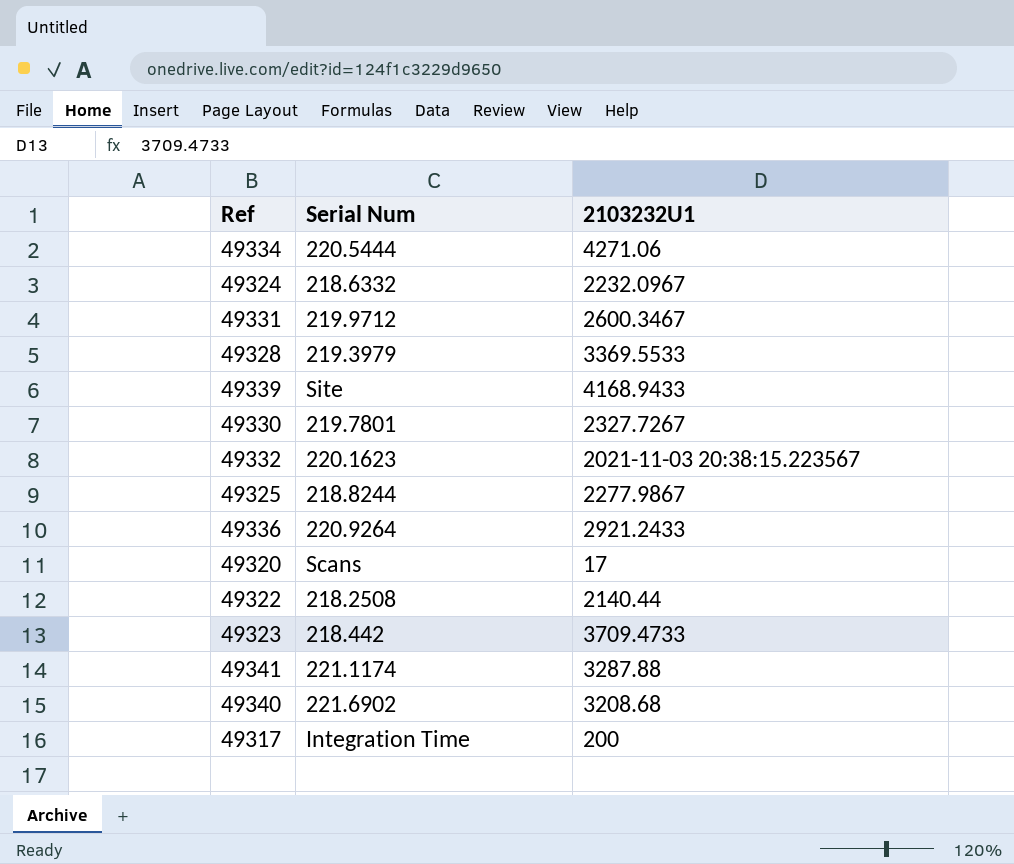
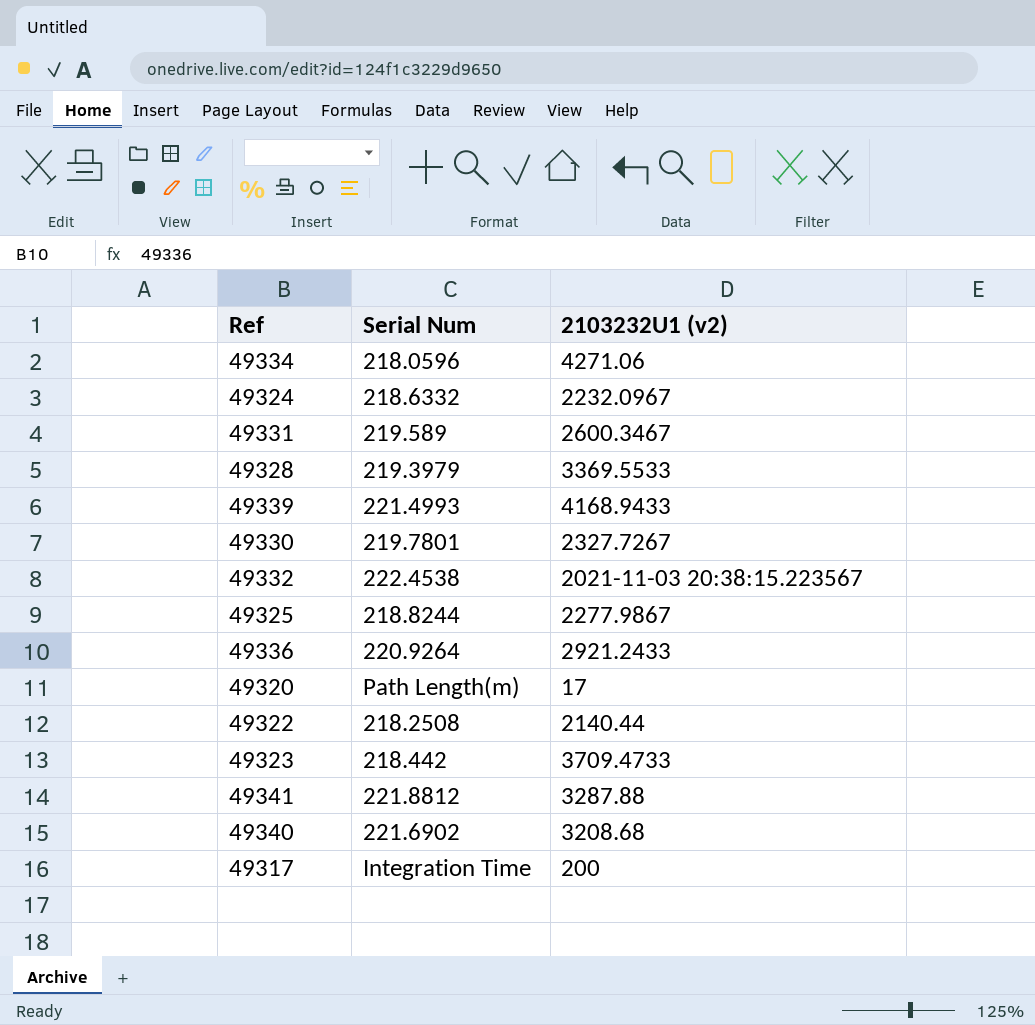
column name: 2103232U1 -> 2103232U1 (v2)
49334 | Serial Num: 220.5444 -> 218.0596
49331 | Serial Num: 219.9712 -> 219.589
49339 | Serial Num: Site -> 221.4993
49332 | Serial Num: 220.1623 -> 222.4538
49320 | Serial Num: Scans -> Path Length(m)
49341 | Serial Num: 221.1174 -> 221.8812

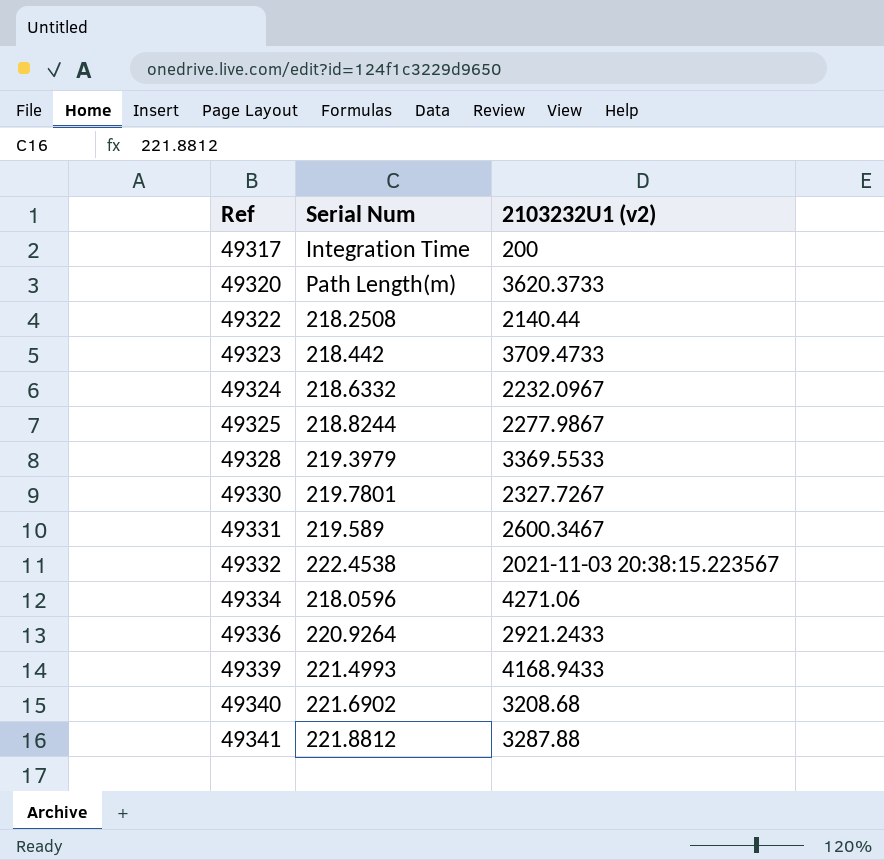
row order: none -> Ref ascending
49320 | 2103232U1 (v2): 17 -> 3620.3733

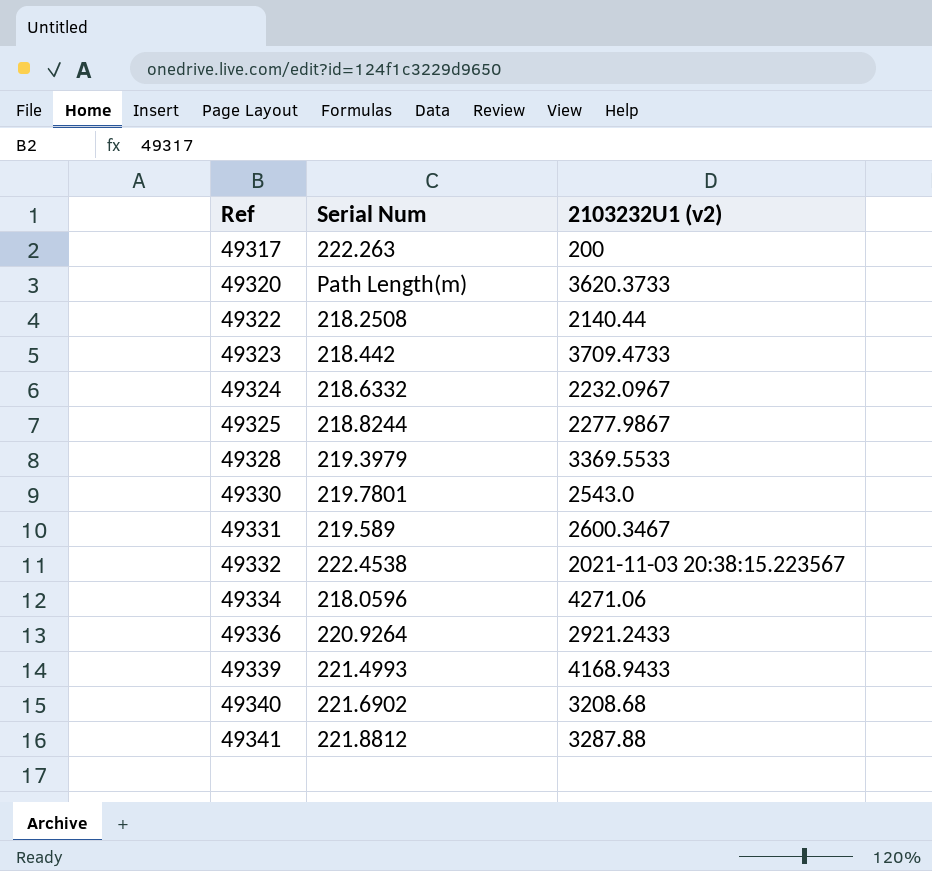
49317 | Serial Num: Integration Time -> 222.263
49330 | 2103232U1 (v2): 2327.7267 -> 2543.0

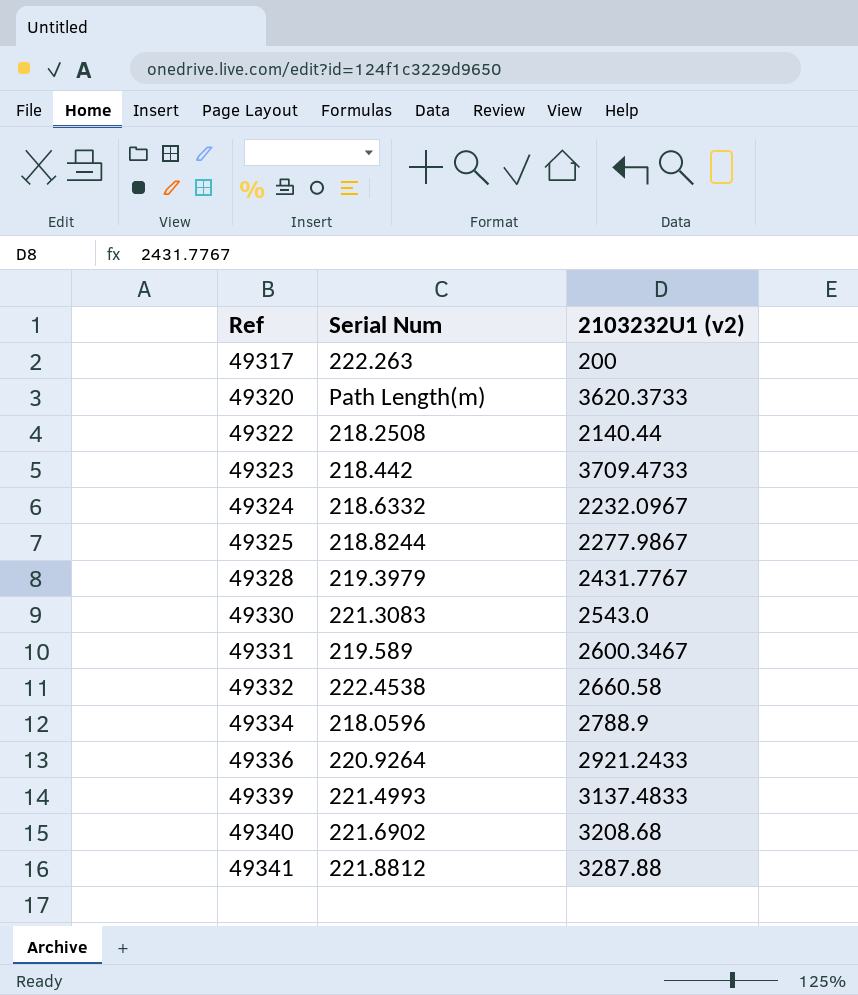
49328 | 2103232U1 (v2): 3369.5533 -> 2431.7767
49330 | Serial Num: 219.7801 -> 221.3083
49332 | 2103232U1 (v2): 2021-11-03 20:38:15.223567 -> 2660.58
49334 | 2103232U1 (v2): 4271.06 -> 2788.9
49339 | 2103232U1 (v2): 4168.9433 -> 3137.4833

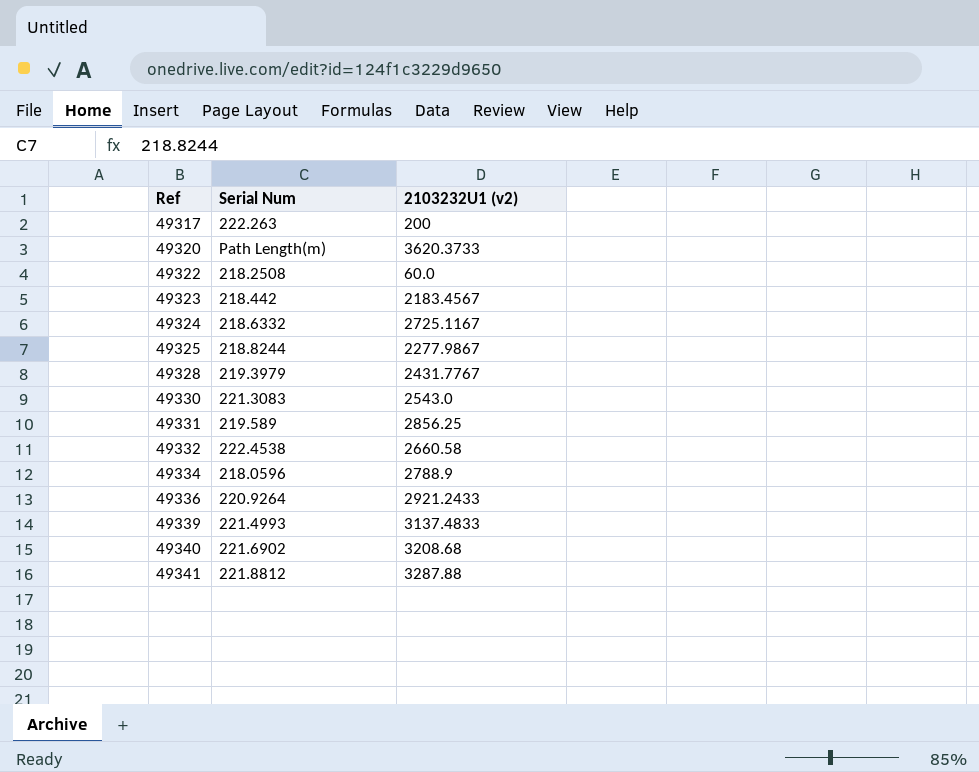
49322 | 2103232U1 (v2): 2140.44 -> 60.0
49323 | 2103232U1 (v2): 3709.4733 -> 2183.4567
49324 | 2103232U1 (v2): 2232.0967 -> 2725.1167
49331 | 2103232U1 (v2): 2600.3467 -> 2856.25

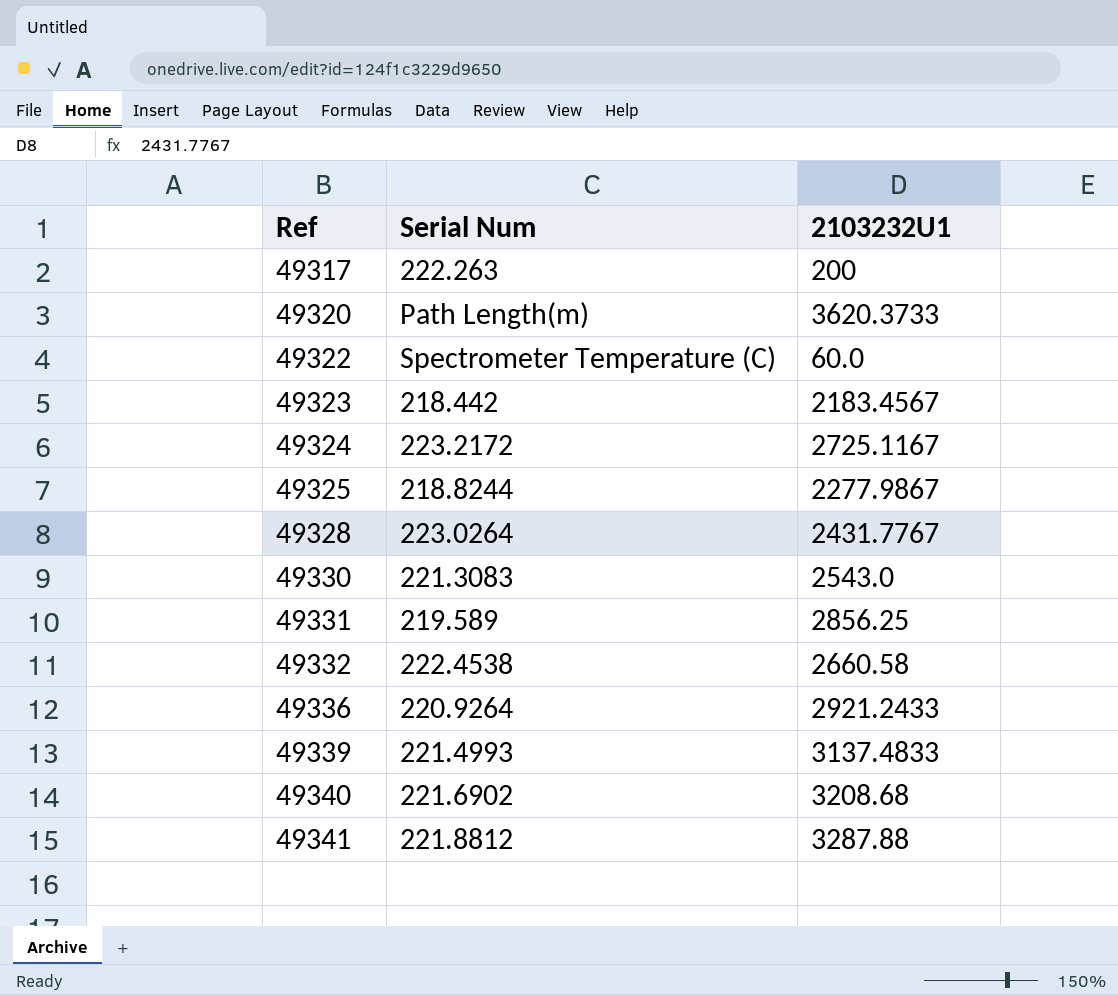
column name: 2103232U1 (v2) -> 2103232U1
row 49334: 218.0596 | 2788.9 -> none
49322 | Serial Num: 218.2508 -> Spectrometer Temperature (C)
49324 | Serial Num: 218.6332 -> 223.2172
49328 | Serial Num: 219.3979 -> 223.0264

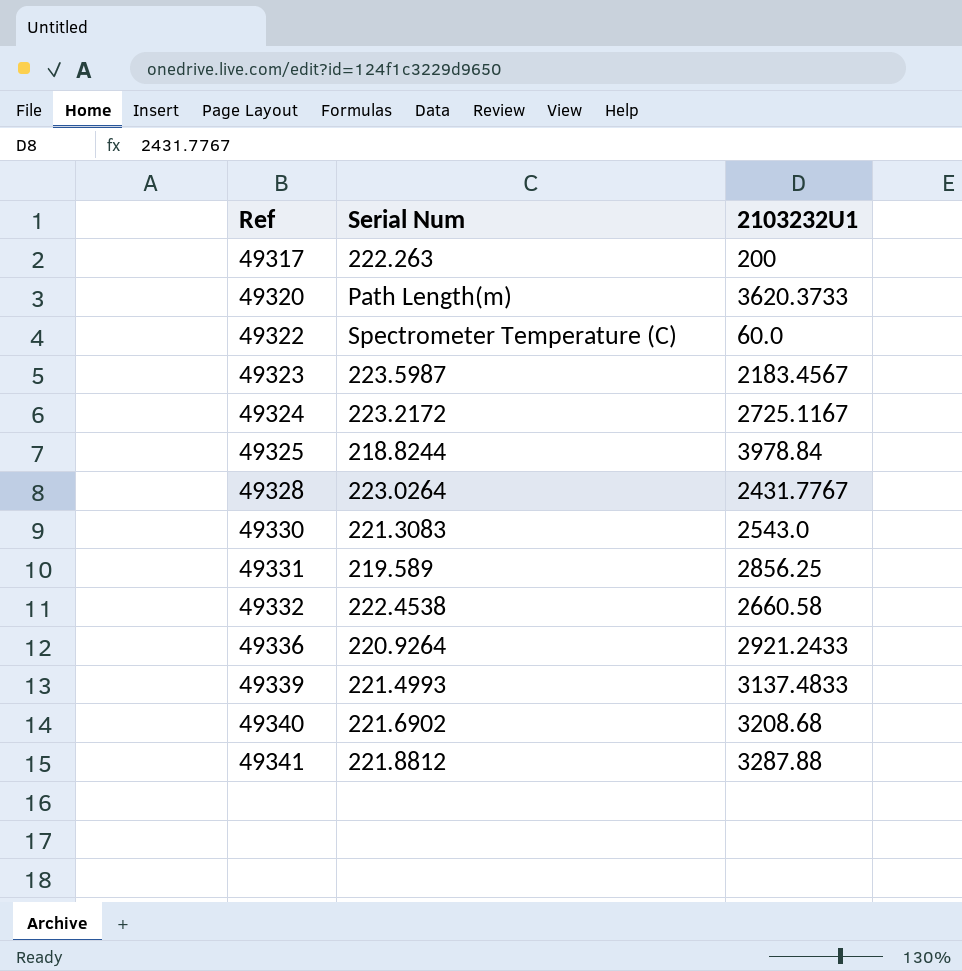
49323 | Serial Num: 218.442 -> 223.5987
49325 | 2103232U1: 2277.9867 -> 3978.84

